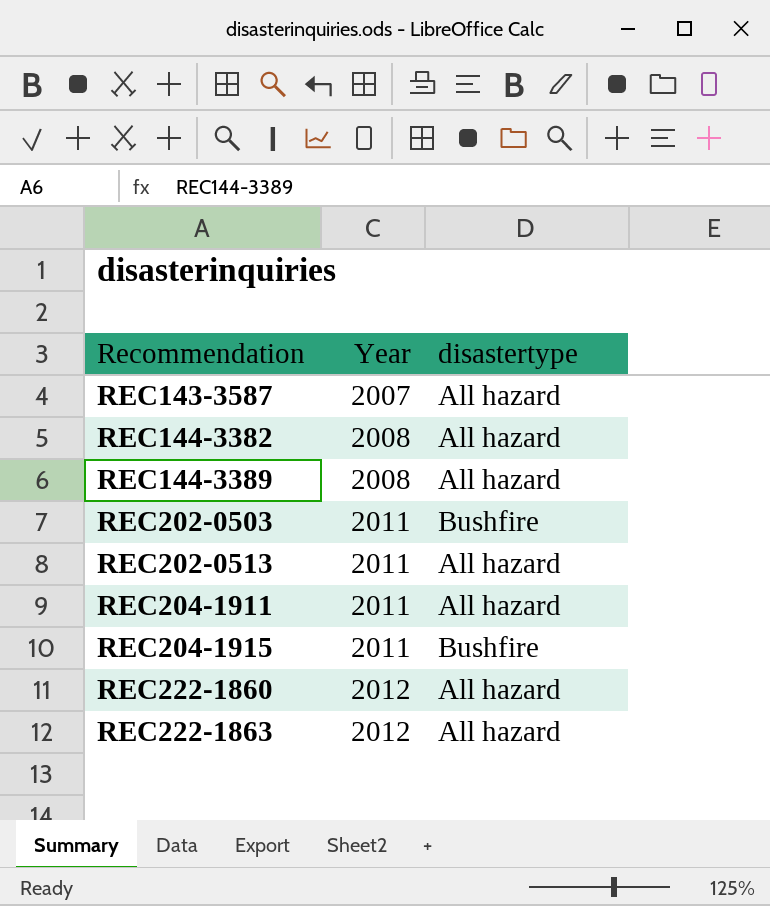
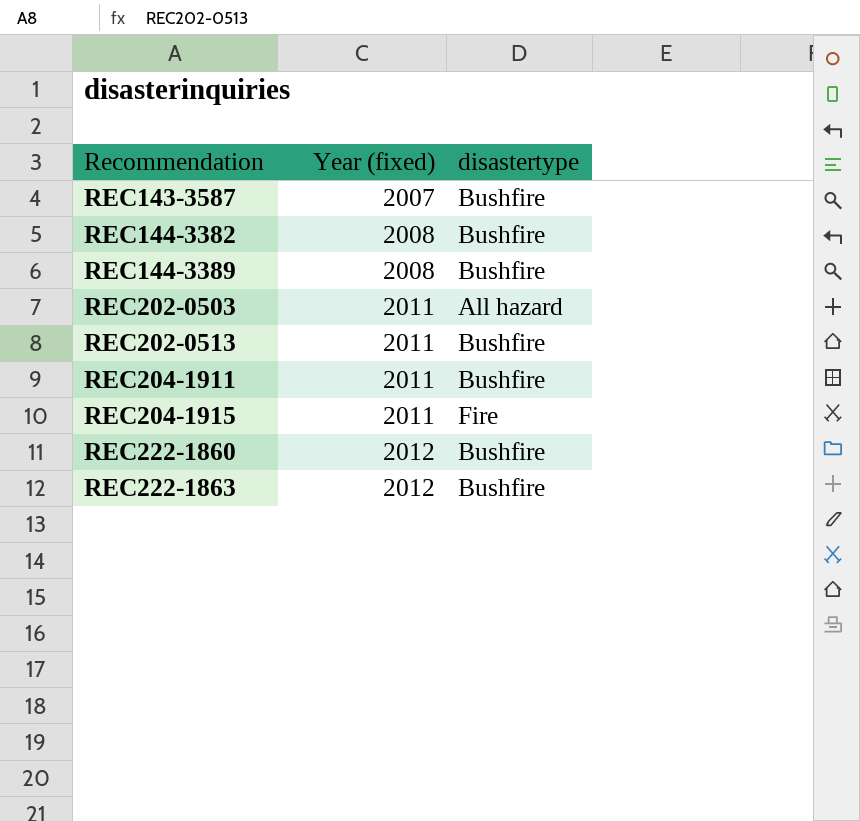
column name: Year -> Year (fixed)
REC143-3587 | disastertype: All hazard -> Bushfire
REC144-3382 | disastertype: All hazard -> Bushfire
REC144-3389 | disastertype: All hazard -> Bushfire
REC202-0503 | disastertype: Bushfire -> All hazard
REC202-0513 | disastertype: All hazard -> Bushfire
REC204-1911 | disastertype: All hazard -> Bushfire
REC204-1915 | disastertype: Bushfire -> Fire
REC222-1860 | disastertype: All hazard -> Bushfire
REC222-1863 | disastertype: All hazard -> Bushfire

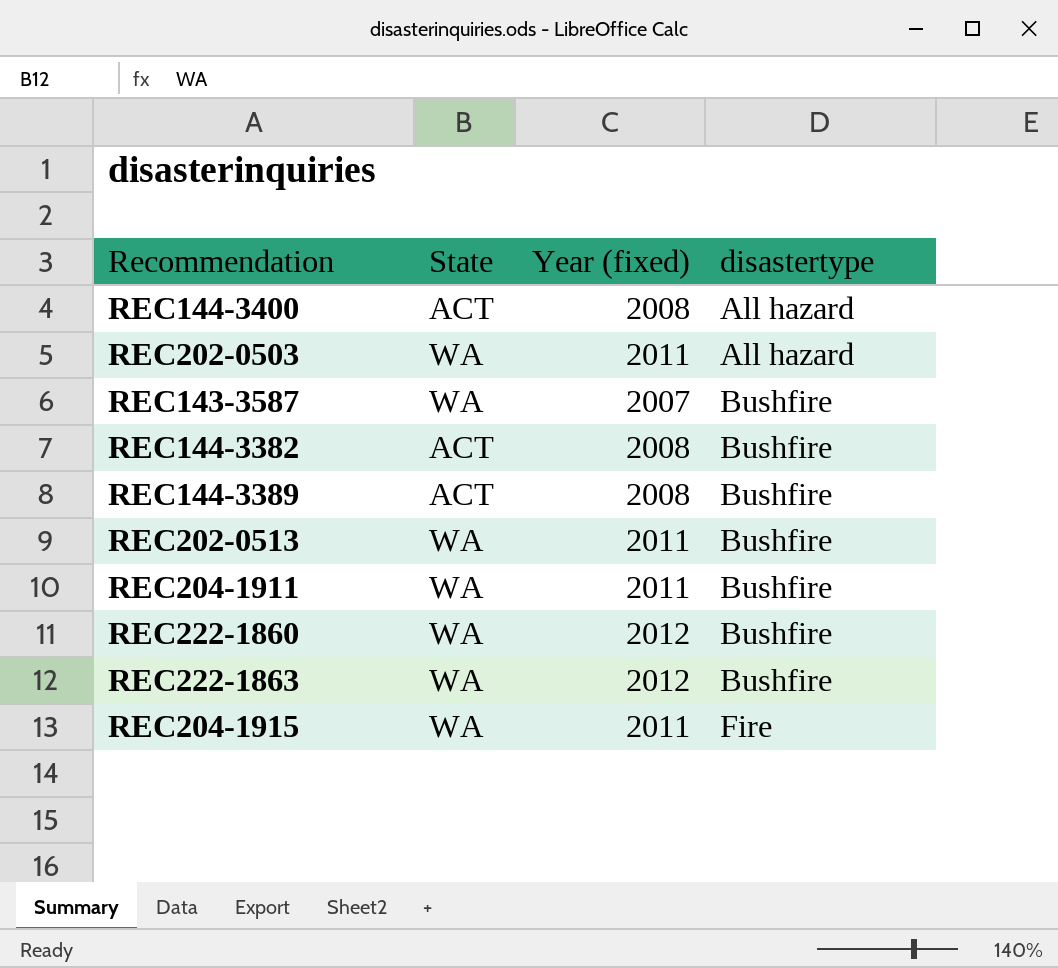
row order: Recommendation ascending -> disastertype ascending
column State | position: none -> 2
row REC144-3400: none -> ACT | 2008 | All hazard

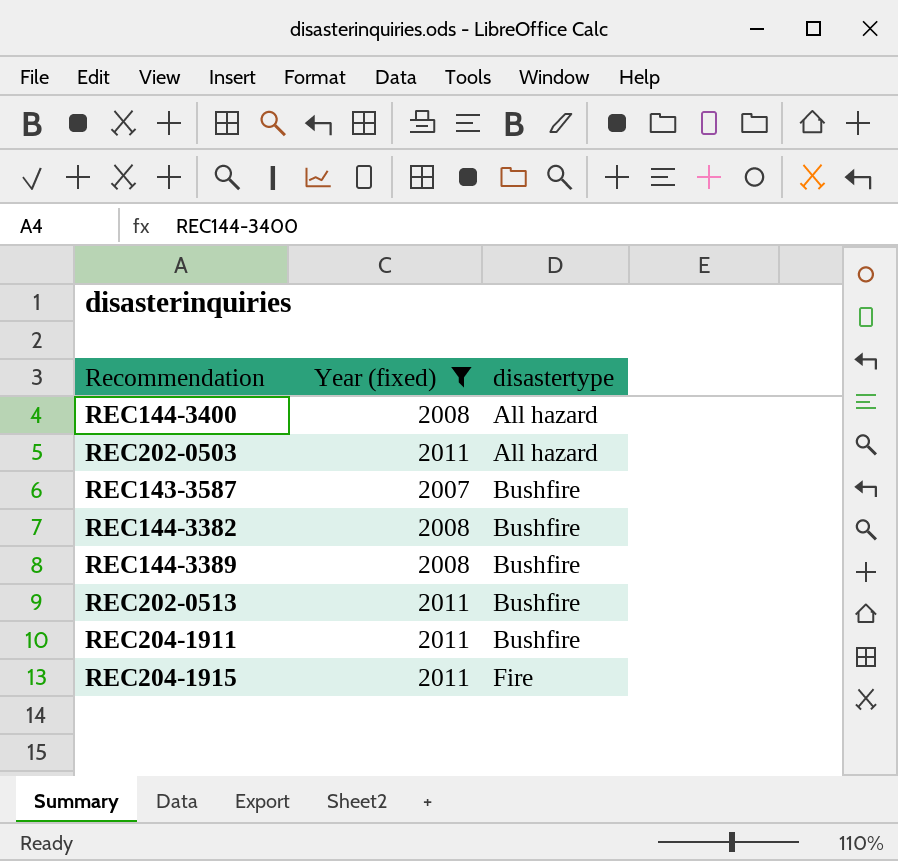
filter: none -> Year (fixed) != 2012
column State | position: 2 -> none

